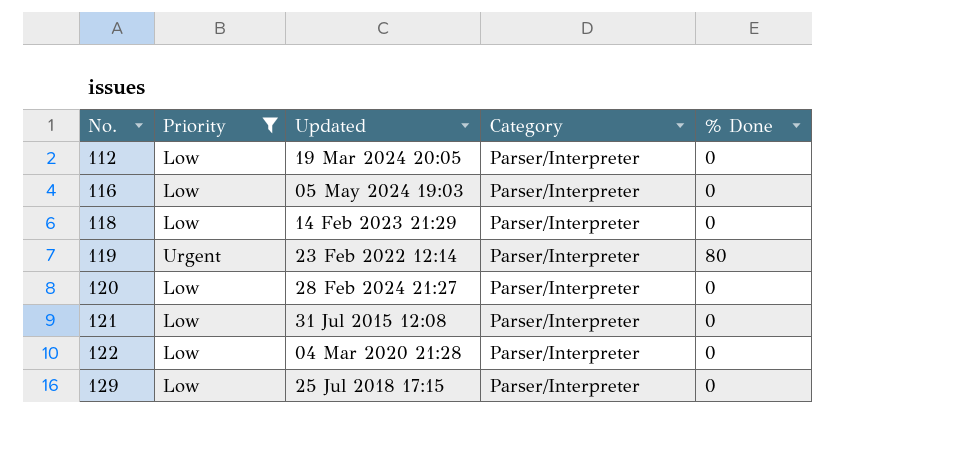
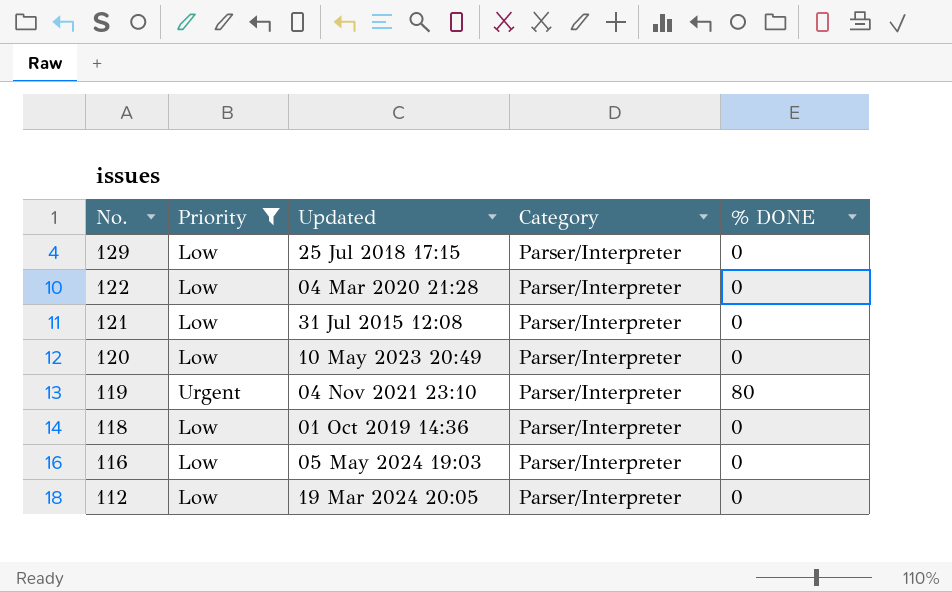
row order: No. ascending -> No. descending
column name: % Done -> % DONE
120 | Updated: 28 Feb 2024 21:27 -> 10 May 2023 20:49
119 | Updated: 23 Feb 2022 12:14 -> 04 Nov 2021 23:10
118 | Updated: 14 Feb 2023 21:29 -> 01 Oct 2019 14:36

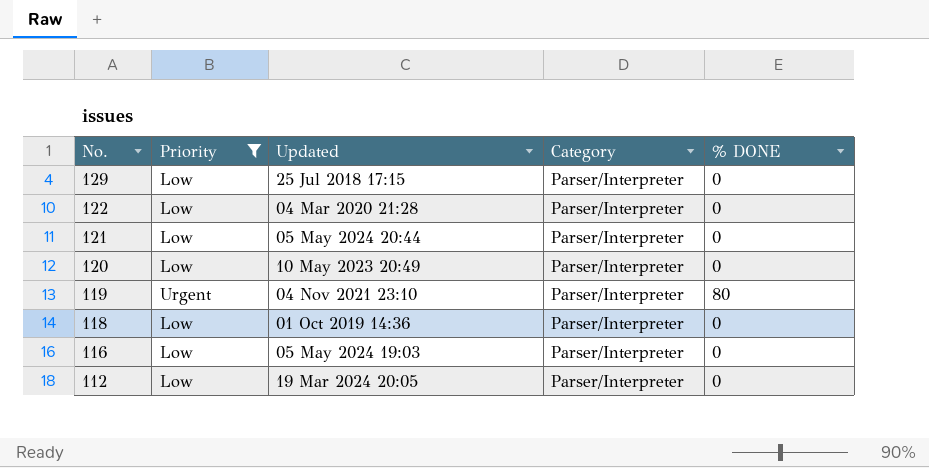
121 | Updated: 31 Jul 2015 12:08 -> 05 May 2024 20:44

